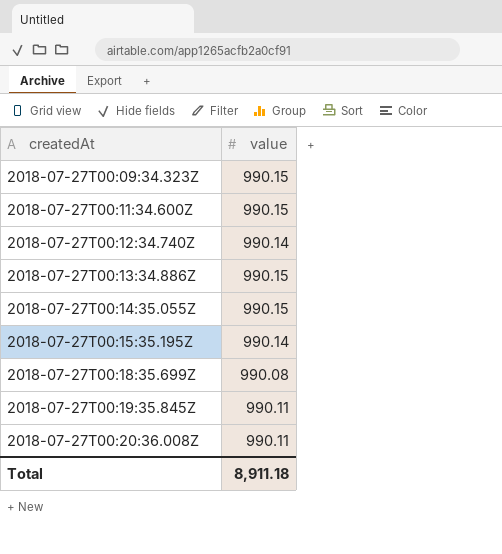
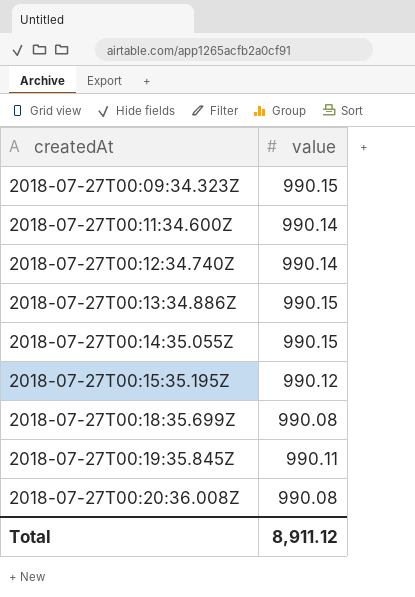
2018-07-27T00:11:34.600Z | value: 990.15 -> 990.14
2018-07-27T00:15:35.195Z | value: 990.14 -> 990.12
2018-07-27T00:20:36.008Z | value: 990.11 -> 990.08
Total | value: 8,911.18 -> 8,911.12

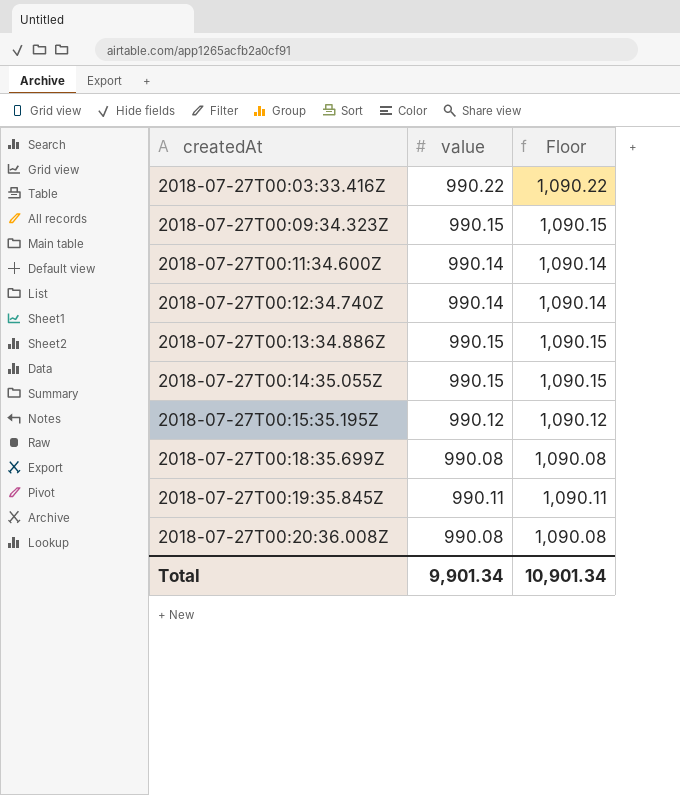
column Floor | formula: none -> [value] + 100
row 2018-07-27T00:03:33.416Z: none -> 990.22 | 1,090.22
Total | value: 8,911.12 -> 9,901.34

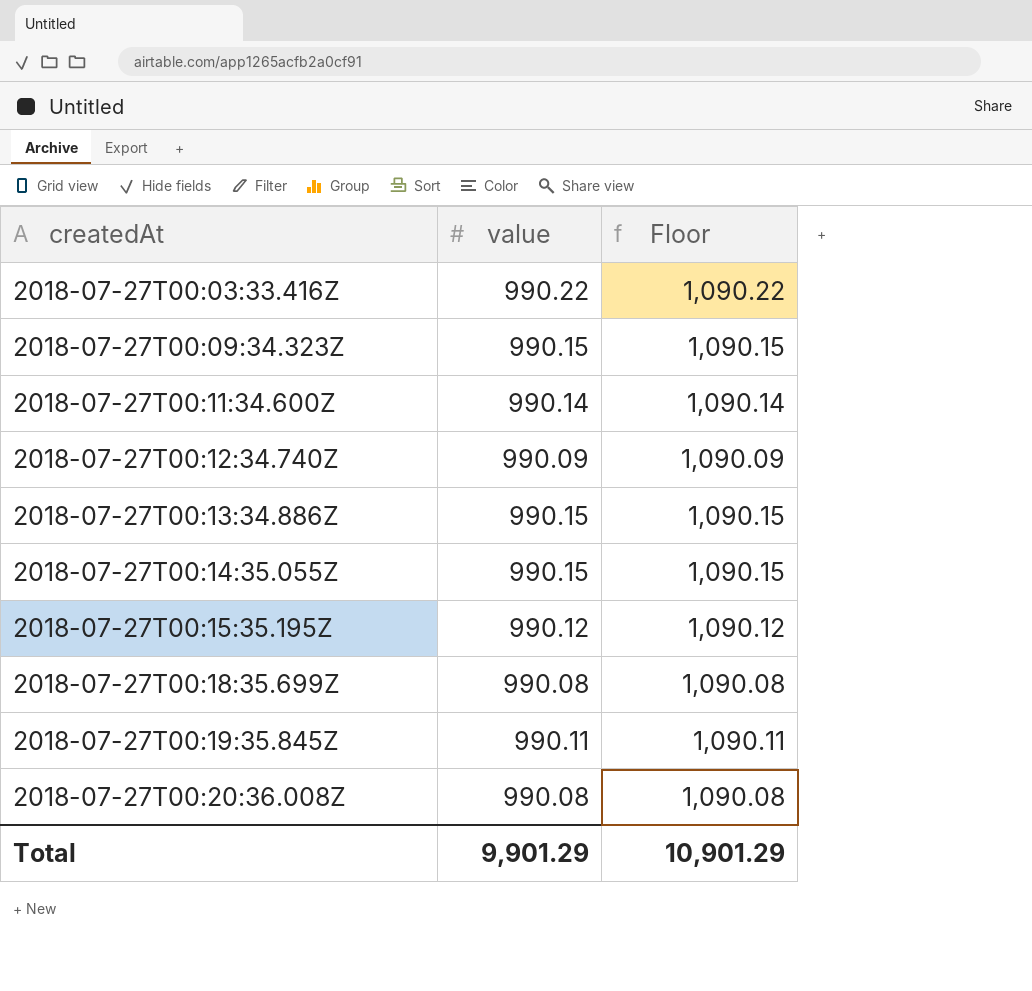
2018-07-27T00:12:34.740Z | value: 990.14 -> 990.09
2018-07-27T00:12:34.740Z | Floor: 1,090.14 -> 1,090.09
Total | value: 9,901.34 -> 9,901.29
Total | Floor: 10,901.34 -> 10,901.29

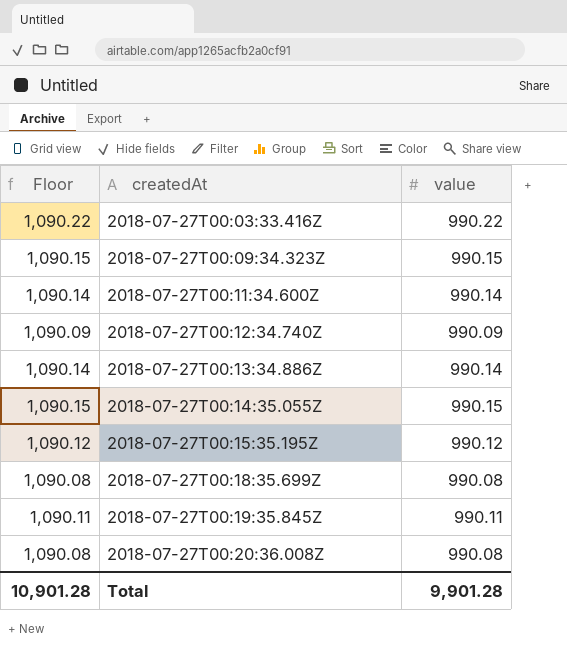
column Floor | position: 3 -> 1
2018-07-27T00:13:34.886Z | Floor: 1,090.15 -> 1,090.14
2018-07-27T00:13:34.886Z | value: 990.15 -> 990.14
Total | Floor: 10,901.29 -> 10,901.28
Total | value: 9,901.29 -> 9,901.28

